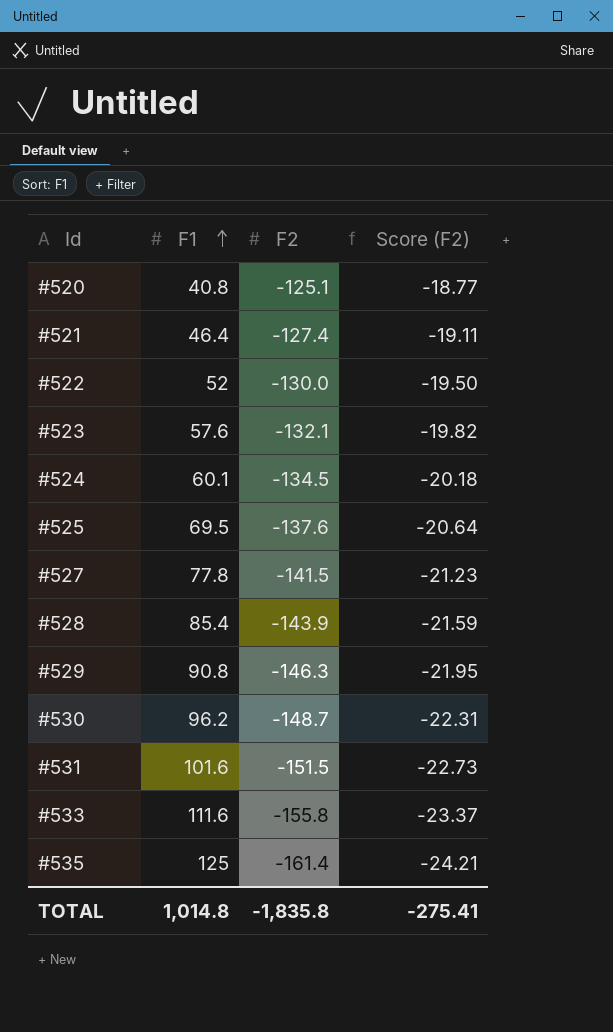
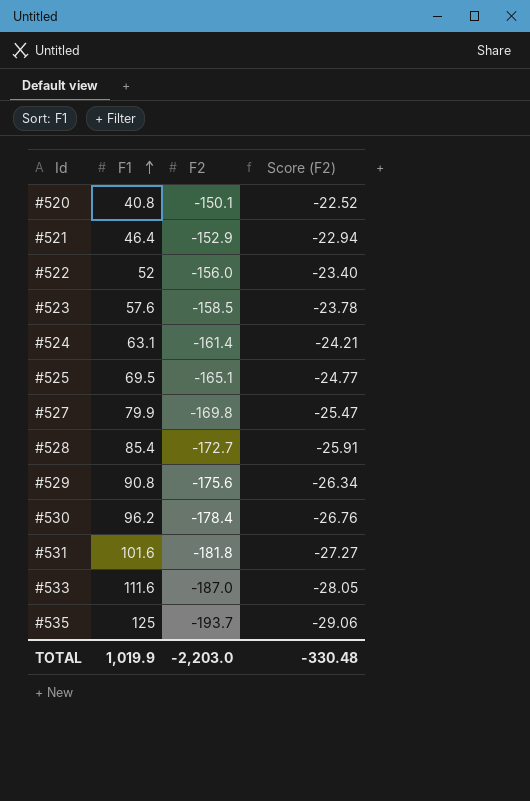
#520 | F2: -125.1 -> -150.1
#520 | Score (F2): -18.77 -> -22.52
#521 | F2: -127.4 -> -152.9
#521 | Score (F2): -19.11 -> -22.94
#522 | F2: -130.0 -> -156.0
#522 | Score (F2): -19.50 -> -23.40
#523 | F2: -132.1 -> -158.5
#523 | Score (F2): -19.82 -> -23.78
#524 | F1: 60.1 -> 63.1
#524 | F2: -134.5 -> -161.4
#524 | Score (F2): -20.18 -> -24.21
#525 | F2: -137.6 -> -165.1
#525 | Score (F2): -20.64 -> -24.77
#527 | F1: 77.8 -> 79.9
#527 | F2: -141.5 -> -169.8
#527 | Score (F2): -21.23 -> -25.47
#528 | F2: -143.9 -> -172.7
#528 | Score (F2): -21.59 -> -25.91
#529 | F2: -146.3 -> -175.6
#529 | Score (F2): -21.95 -> -26.34
#530 | F2: -148.7 -> -178.4
#530 | Score (F2): -22.31 -> -26.76
#531 | F2: -151.5 -> -181.8
#531 | Score (F2): -22.73 -> -27.27
#533 | F2: -155.8 -> -187.0
#533 | Score (F2): -23.37 -> -28.05
#535 | F2: -161.4 -> -193.7
#535 | Score (F2): -24.21 -> -29.06
TOTAL | F1: 1,014.8 -> 1,019.9
TOTAL | F2: -1,835.8 -> -2,203.0
TOTAL | Score (F2): -275.41 -> -330.48

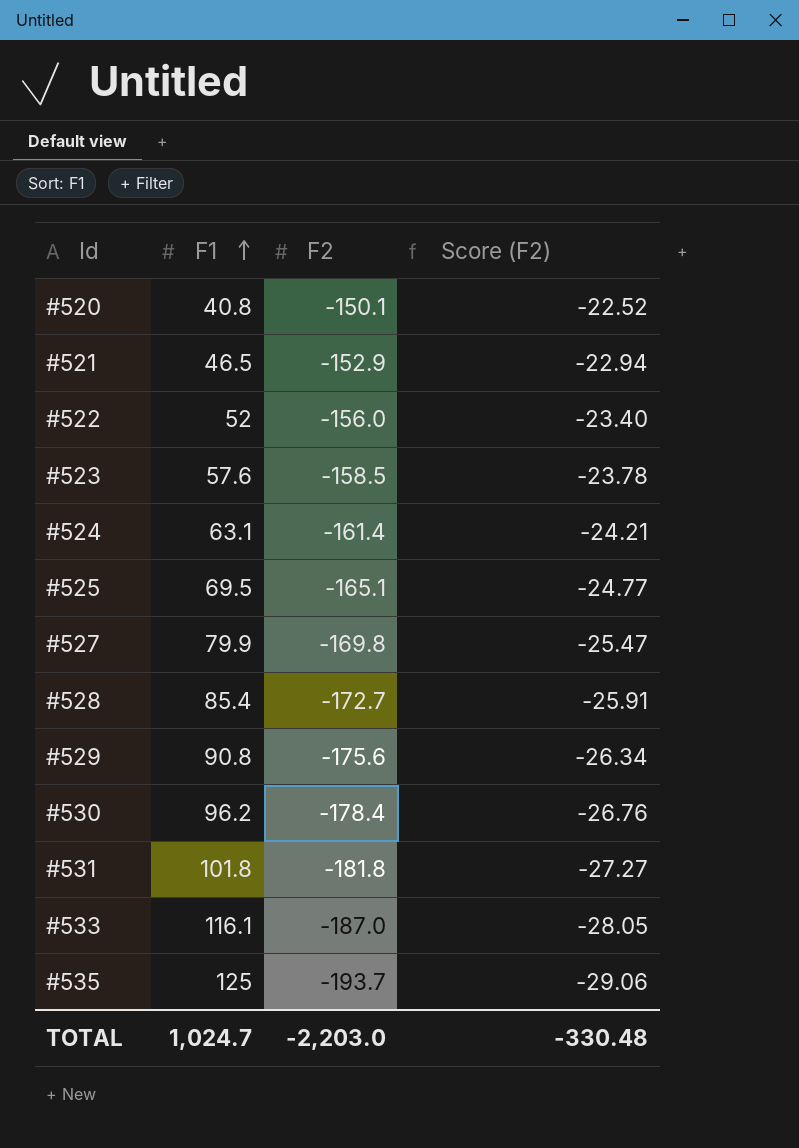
#521 | F1: 46.4 -> 46.5
#531 | F1: 101.6 -> 101.8
#533 | F1: 111.6 -> 116.1
TOTAL | F1: 1,019.9 -> 1,024.7

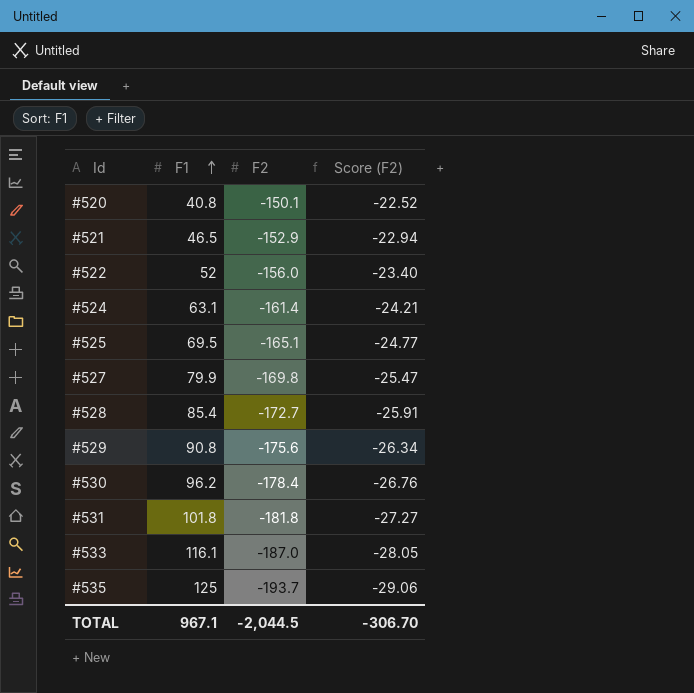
row #523: 57.6 | -158.5 | -23.78 -> none
TOTAL | F1: 1,024.7 -> 967.1
TOTAL | F2: -2,203.0 -> -2,044.5
TOTAL | Score (F2): -330.48 -> -306.70

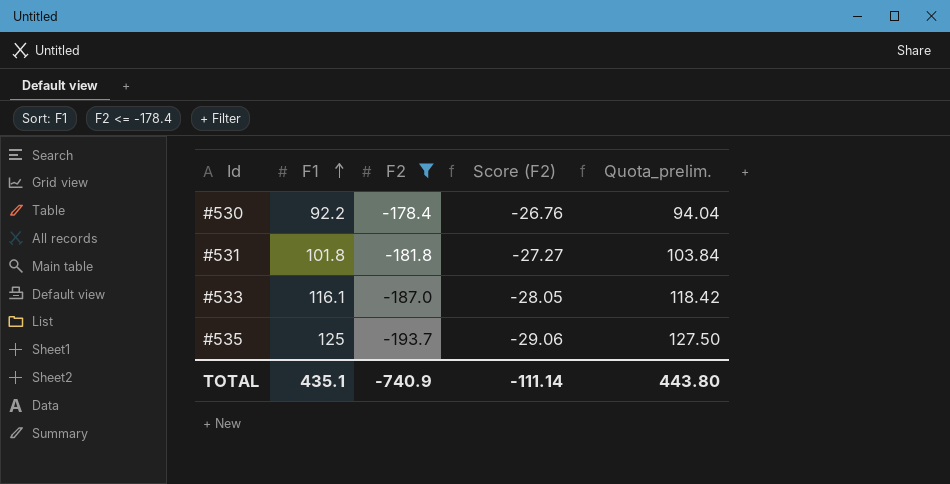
filter: none -> F2 <= -178.4
column Quota_prelim. | formula: none -> [F1] * 1.02
#530 | F1: 96.2 -> 92.2
TOTAL | F1: 967.1 -> 435.1
TOTAL | F2: -2,044.5 -> -740.9
TOTAL | Score (F2): -306.70 -> -111.14

